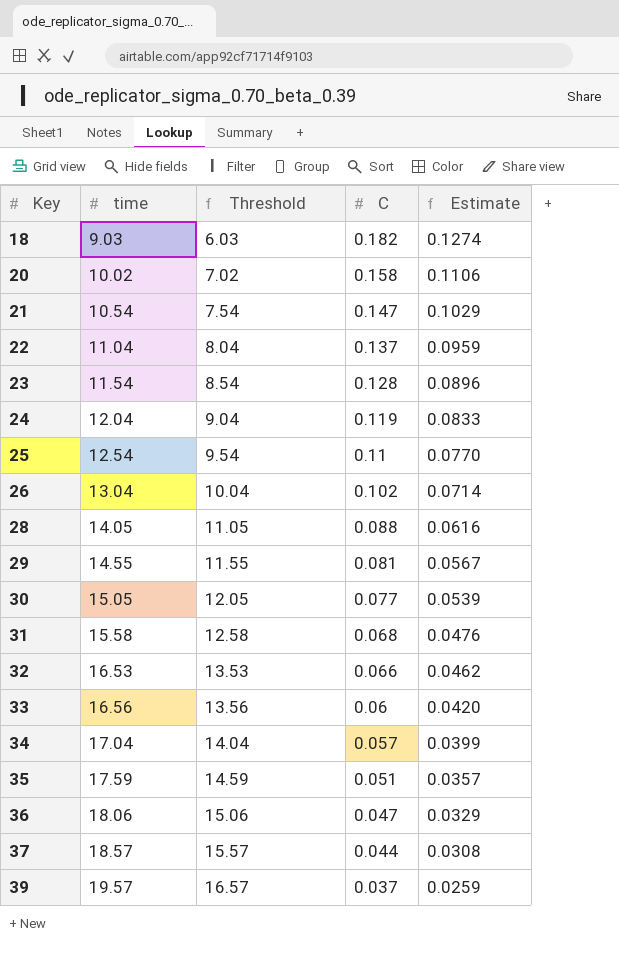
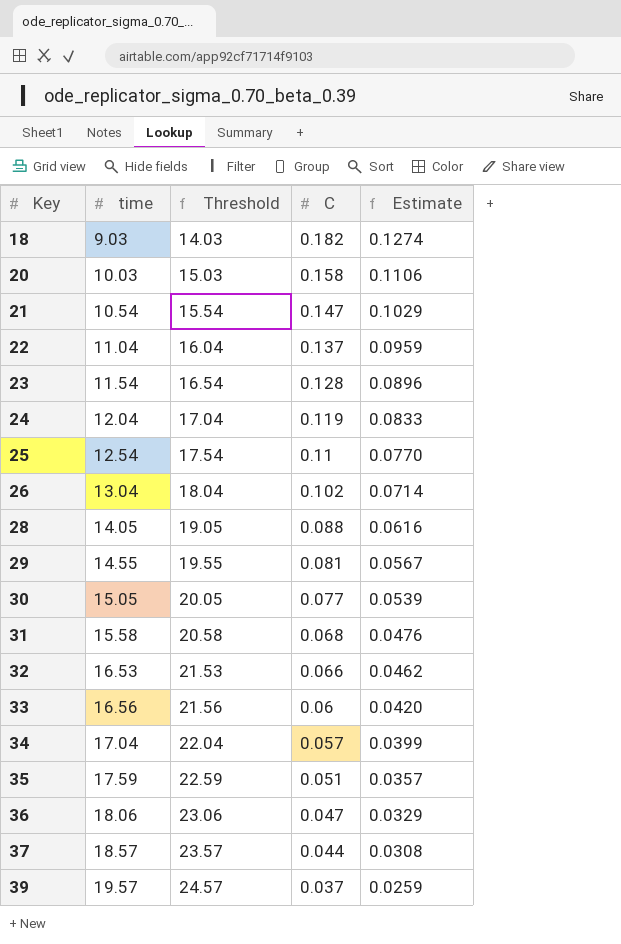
column Threshold | formula: [time] - 3 -> [time] + 5
20 | time: 10.02 -> 10.03

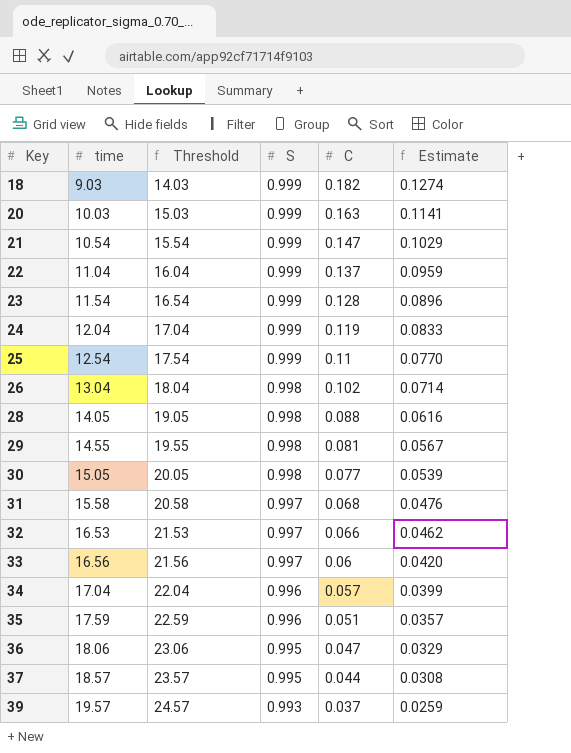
column S | position: none -> 4
20 | C: 0.158 -> 0.163
20 | Estimate: 0.1106 -> 0.1141

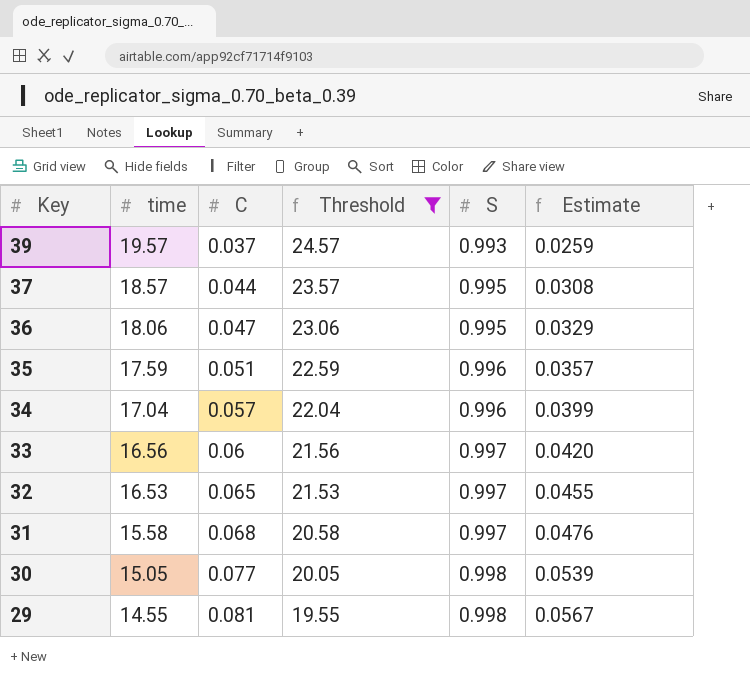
filter: none -> Threshold >= 19.55
row order: Key ascending -> Key descending
column C | position: 5 -> 3
32 | C: 0.066 -> 0.065
32 | Estimate: 0.0462 -> 0.0455

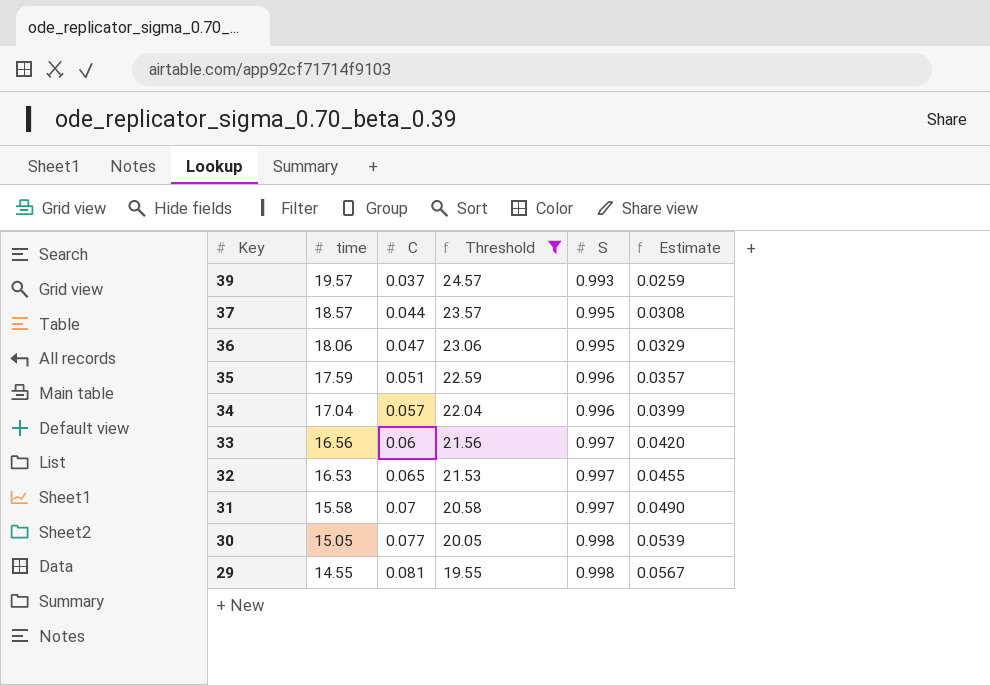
31 | C: 0.068 -> 0.07
31 | Estimate: 0.0476 -> 0.0490

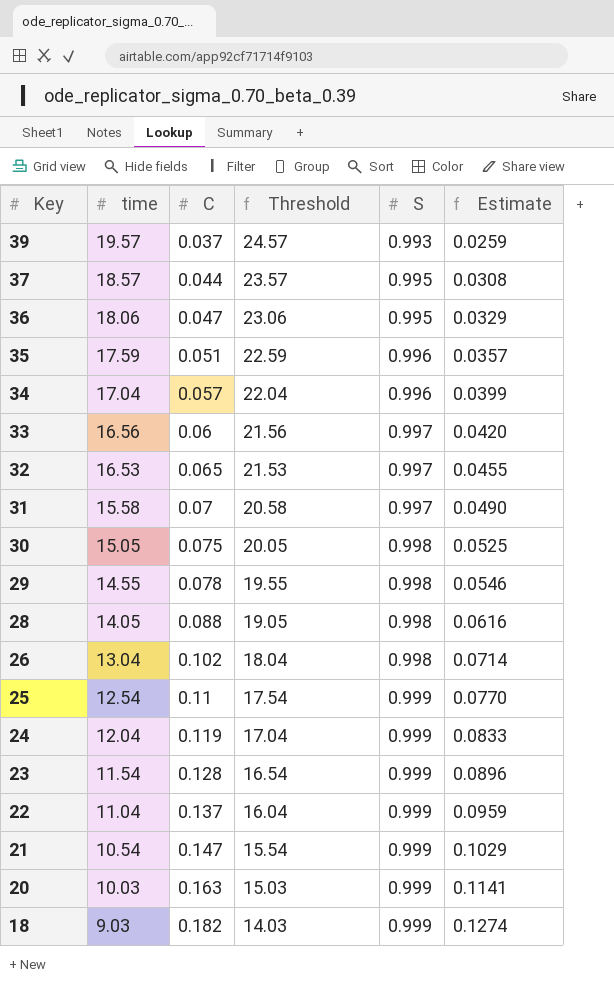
filter: Threshold >= 19.55 -> none
30 | C: 0.077 -> 0.075
30 | Estimate: 0.0539 -> 0.0525
29 | C: 0.081 -> 0.078
29 | Estimate: 0.0567 -> 0.0546

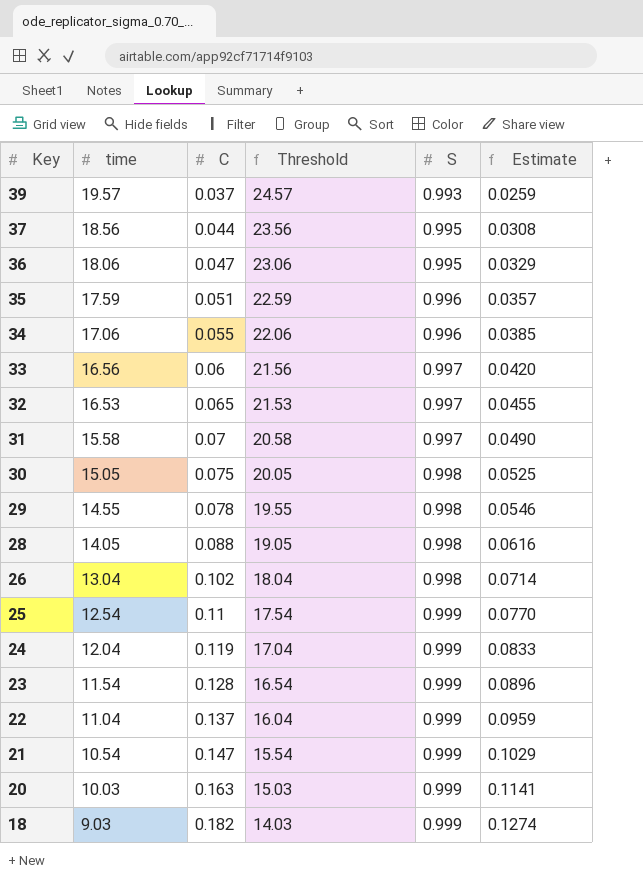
37 | time: 18.57 -> 18.56
37 | Threshold: 23.57 -> 23.56
34 | time: 17.04 -> 17.06
34 | C: 0.057 -> 0.055
34 | Threshold: 22.04 -> 22.06
34 | Estimate: 0.0399 -> 0.0385

